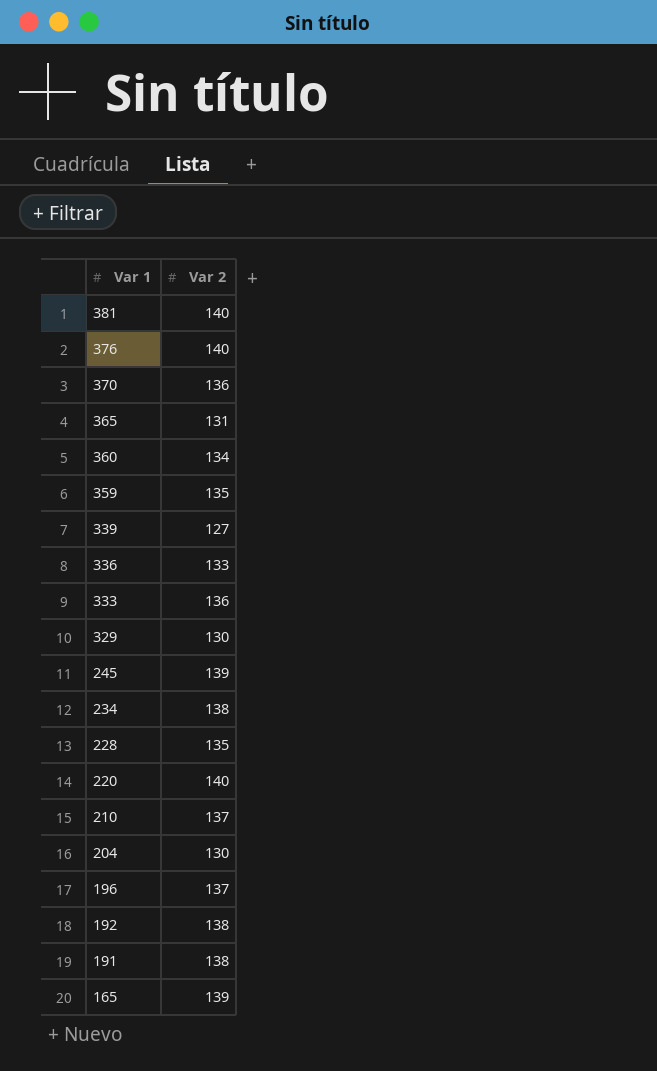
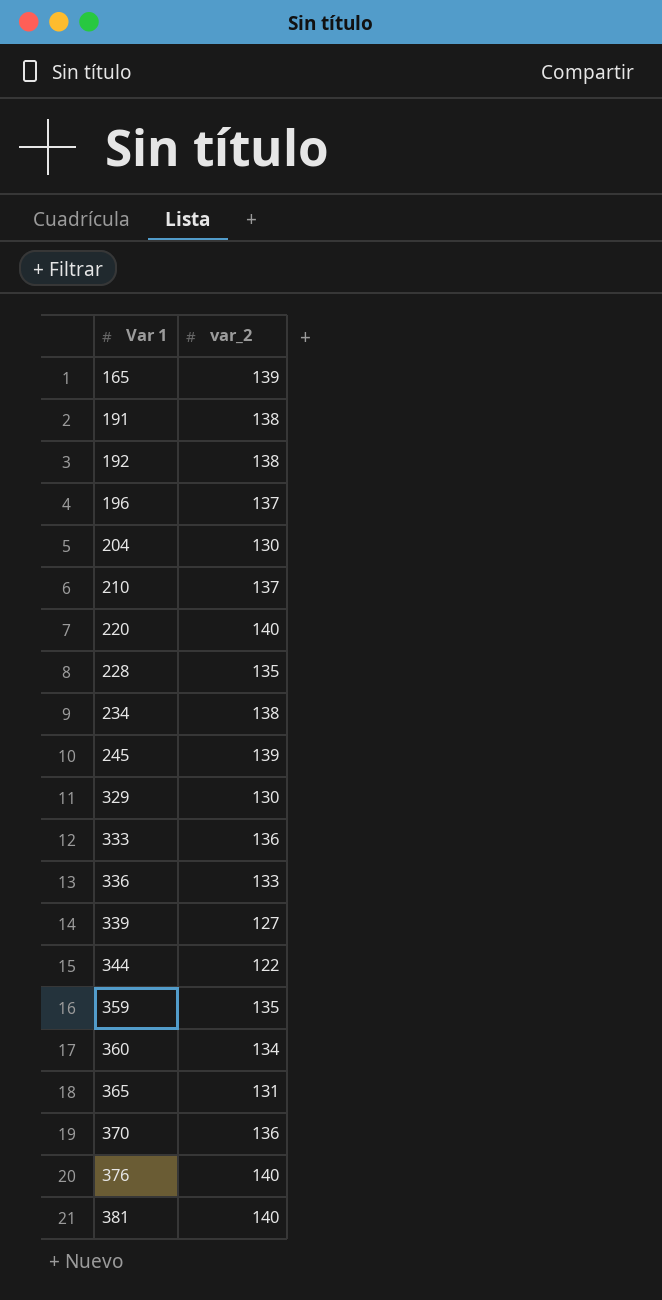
row order: Var 1 descending -> Var 1 ascending
column name: Var 2 -> var_2
row 344: none -> 122

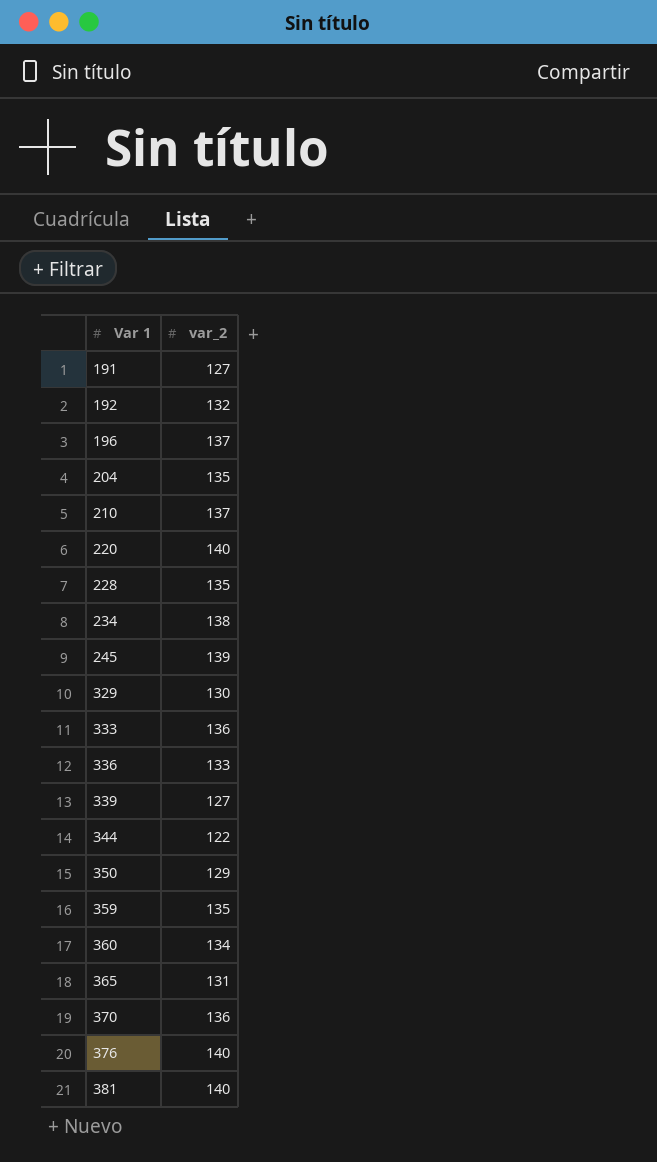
row 165: 139 -> none
191 | var_2: 138 -> 127
192 | var_2: 138 -> 132
204 | var_2: 130 -> 135
row 350: none -> 129

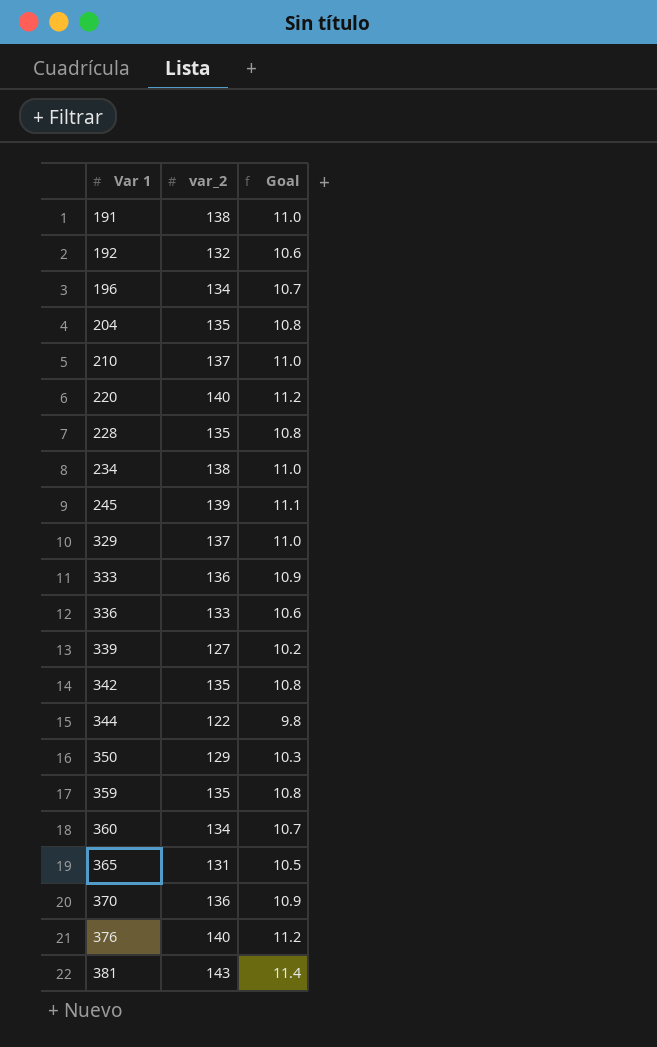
column Goal | formula: none -> [var_2] * 0.08
191 | var_2: 127 -> 138
196 | var_2: 137 -> 134
329 | var_2: 130 -> 137
row 342: none -> 135 | 10.8
381 | var_2: 140 -> 143

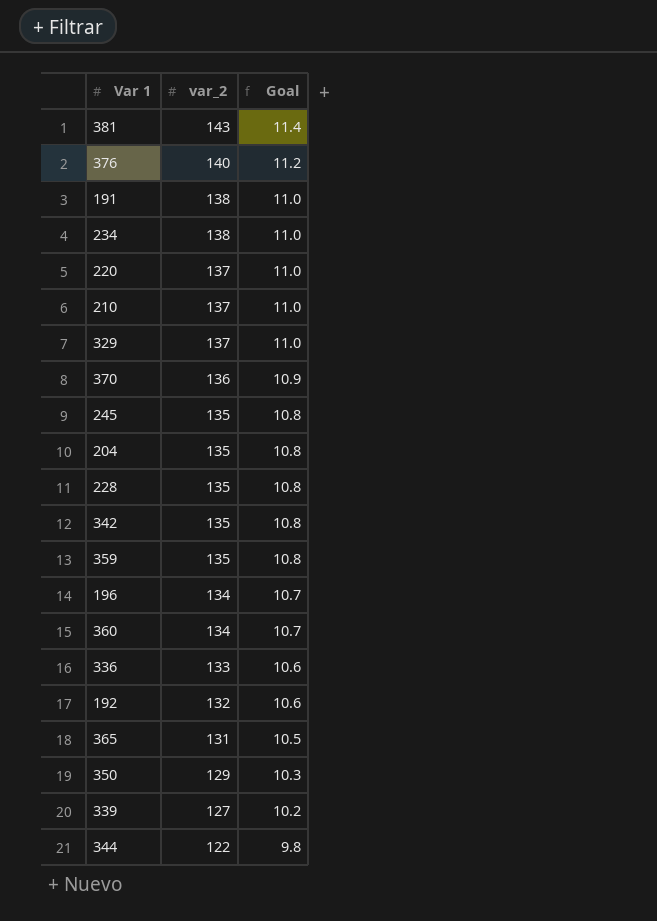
row order: Var 1 ascending -> var_2 descending
row 333: 136 | 10.9 -> none
220 | var_2: 140 -> 137
220 | Goal: 11.2 -> 11.0
245 | var_2: 139 -> 135
245 | Goal: 11.1 -> 10.8

